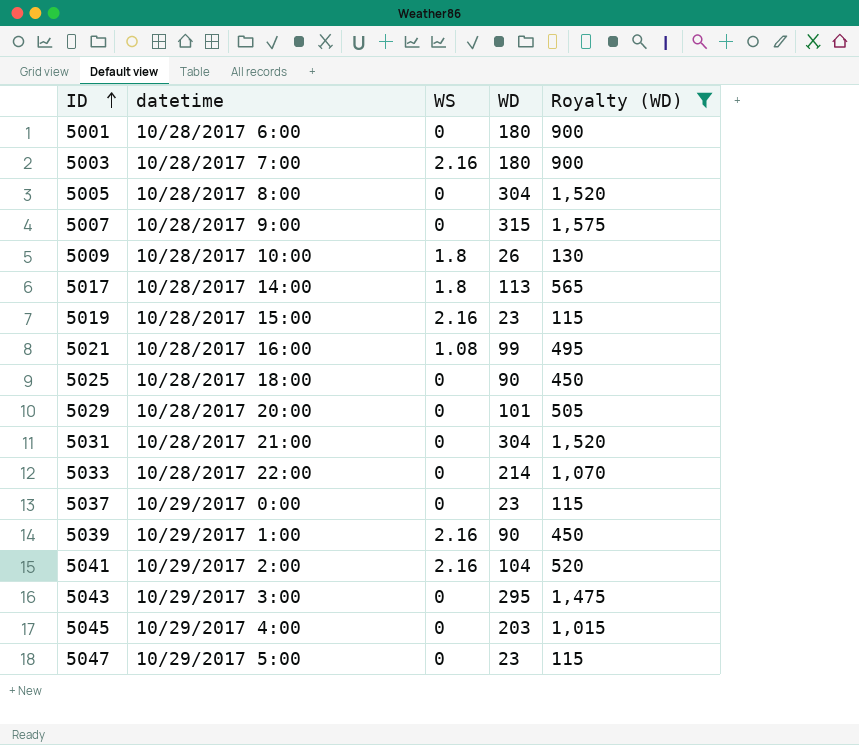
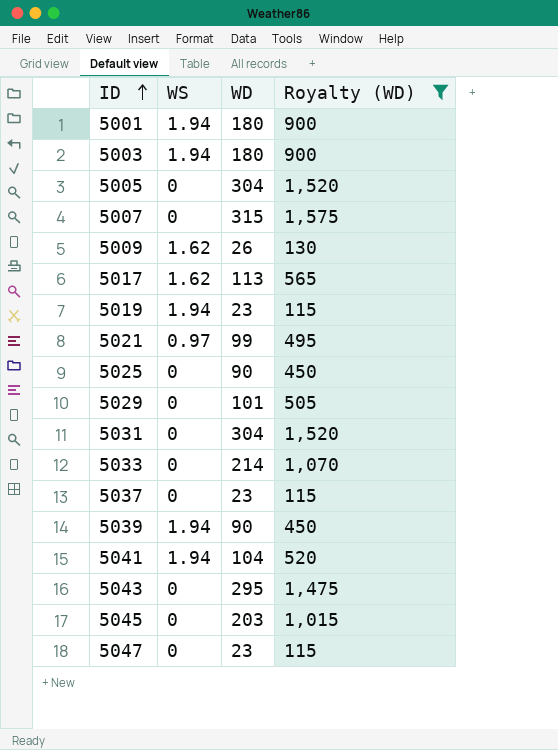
column datetime | position: 2 -> none
5001 | WS: 0 -> 1.94
5003 | WS: 2.16 -> 1.94
5009 | WS: 1.8 -> 1.62
5017 | WS: 1.8 -> 1.62
5019 | WS: 2.16 -> 1.94
5021 | WS: 1.08 -> 0.97
5039 | WS: 2.16 -> 1.94
5041 | WS: 2.16 -> 1.94

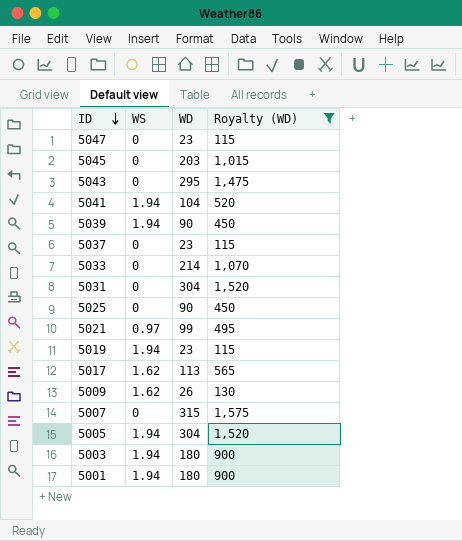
row order: ID ascending -> ID descending
row 5029: 0 | 101 | 505 -> none
5005 | WS: 0 -> 1.94

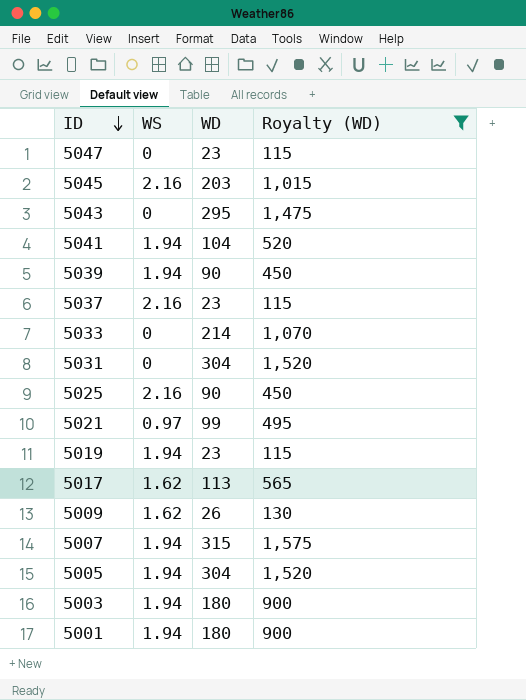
5045 | WS: 0 -> 2.16
5037 | WS: 0 -> 2.16
5025 | WS: 0 -> 2.16
5007 | WS: 0 -> 1.94

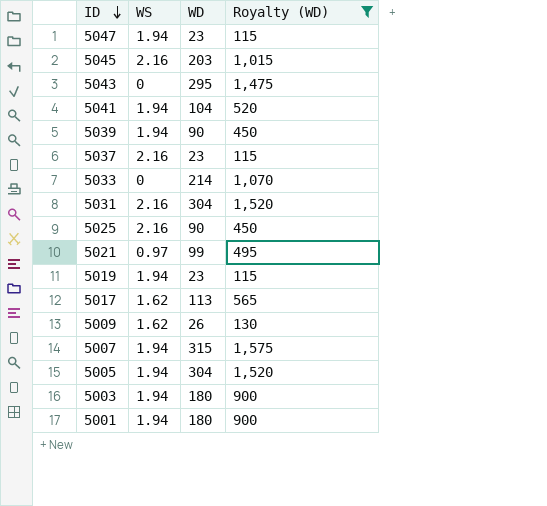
5047 | WS: 0 -> 1.94
5031 | WS: 0 -> 2.16

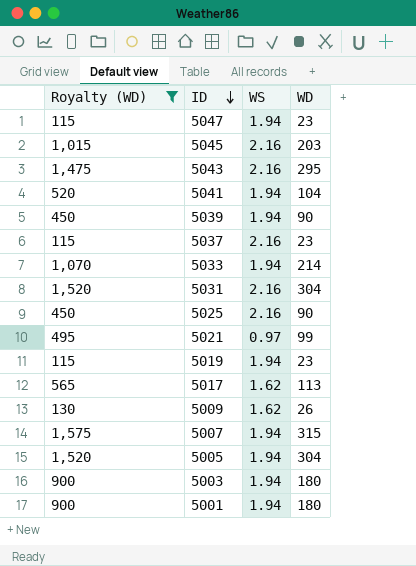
column Royalty (WD) | position: 4 -> 1
5043 | WS: 0 -> 2.16
5033 | WS: 0 -> 1.94

